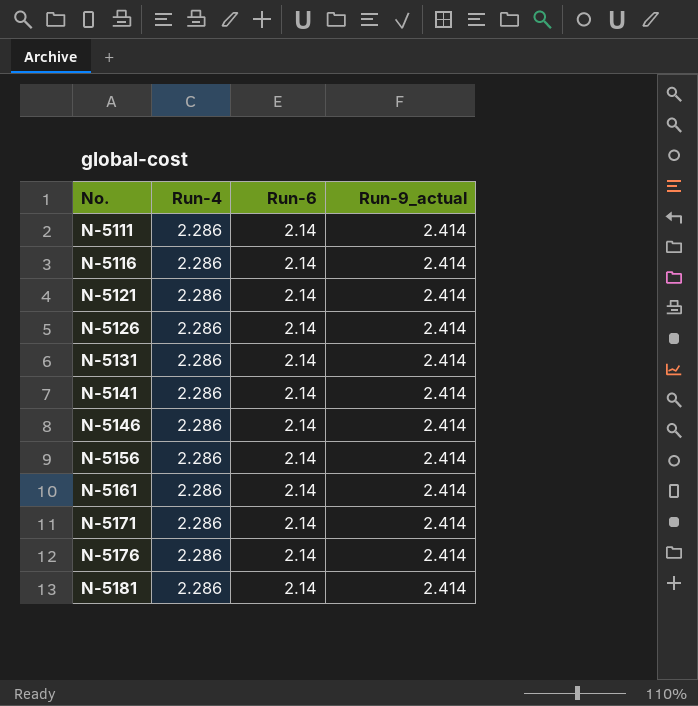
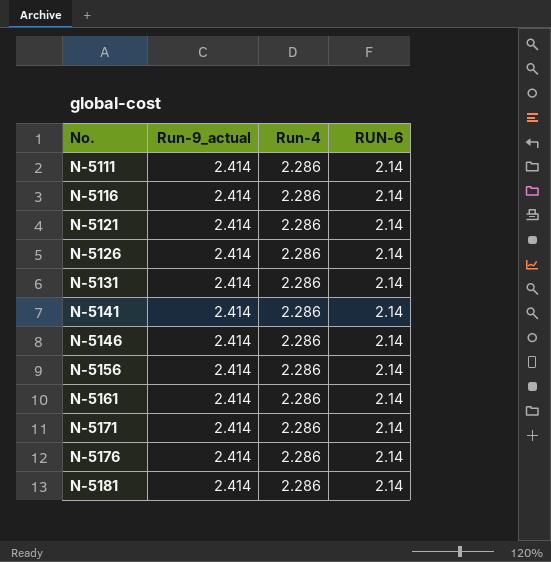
column Run-9_actual | position: 4 -> 2
column name: Run-6 -> RUN-6

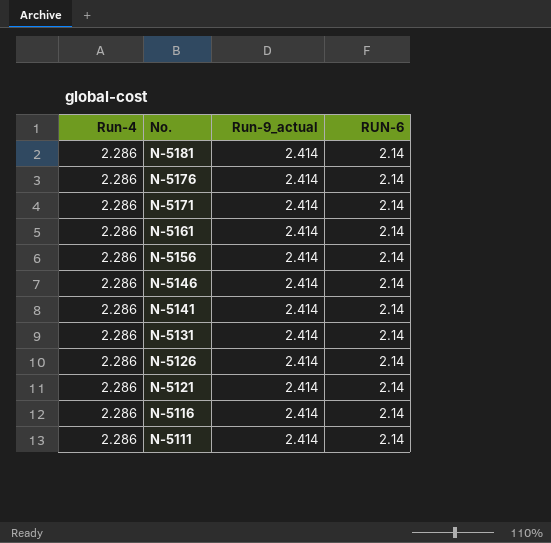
row order: No. ascending -> No. descending
column Run-4 | position: 3 -> 1

